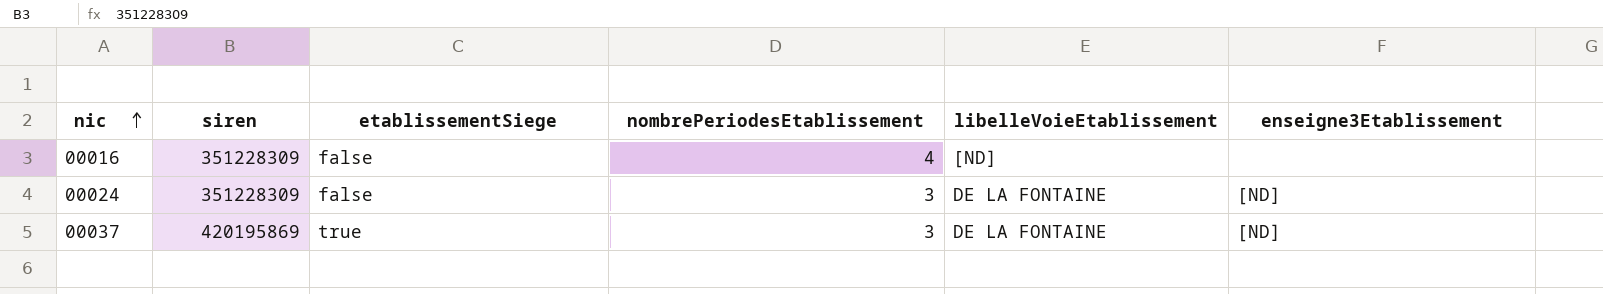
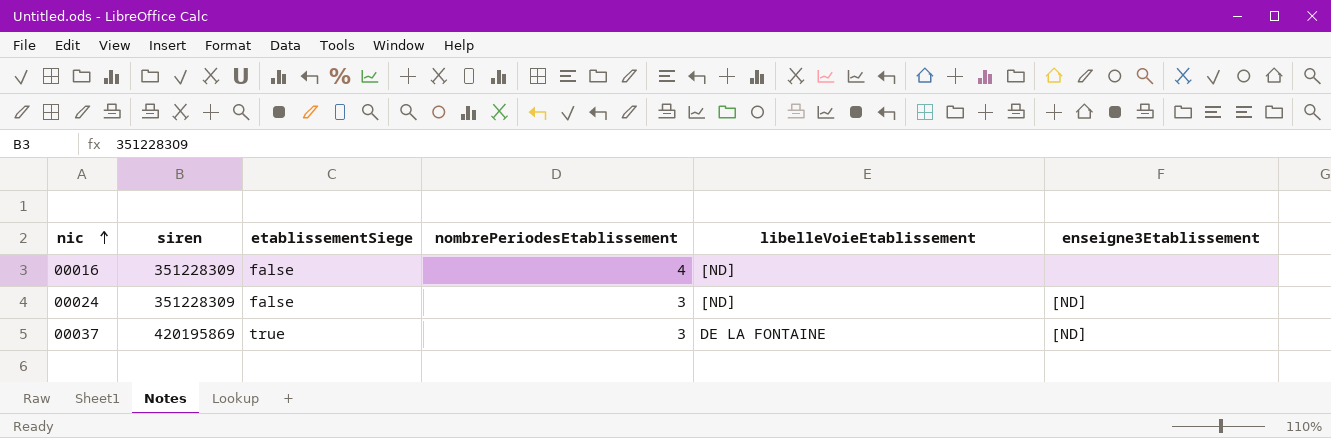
00024 | libelleVoieEtablissement: DE LA FONTAINE -> [ND]

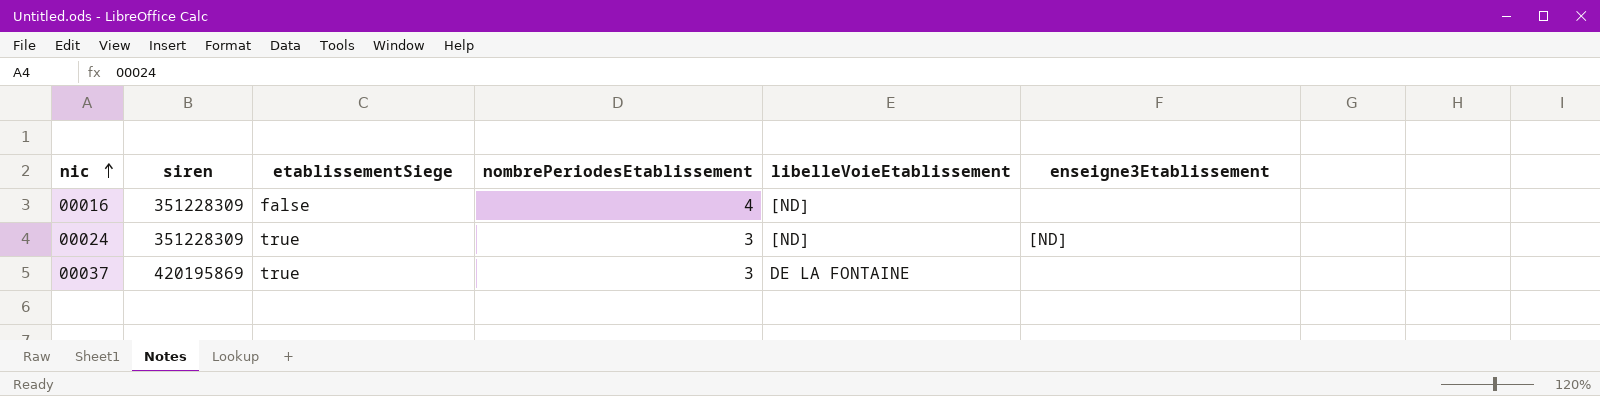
00024 | etablissementSiege: false -> true
00037 | enseigne3Etablissement: [ND] -> none

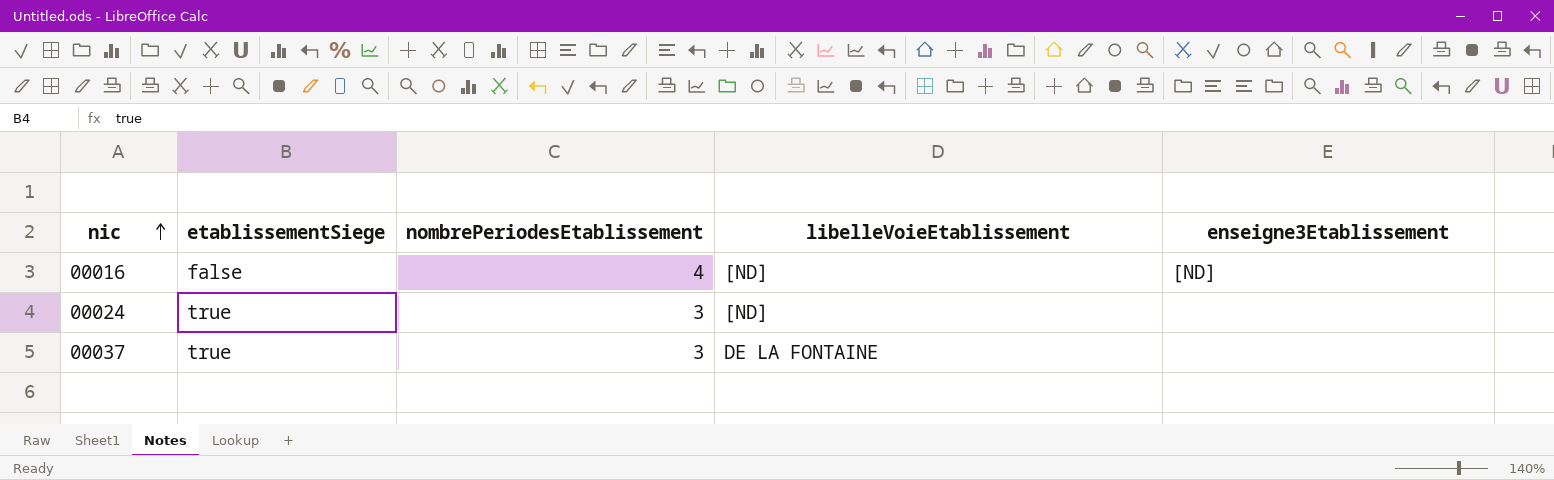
column siren | position: 2 -> none
00016 | enseigne3Etablissement: none -> [ND]
00024 | enseigne3Etablissement: [ND] -> none

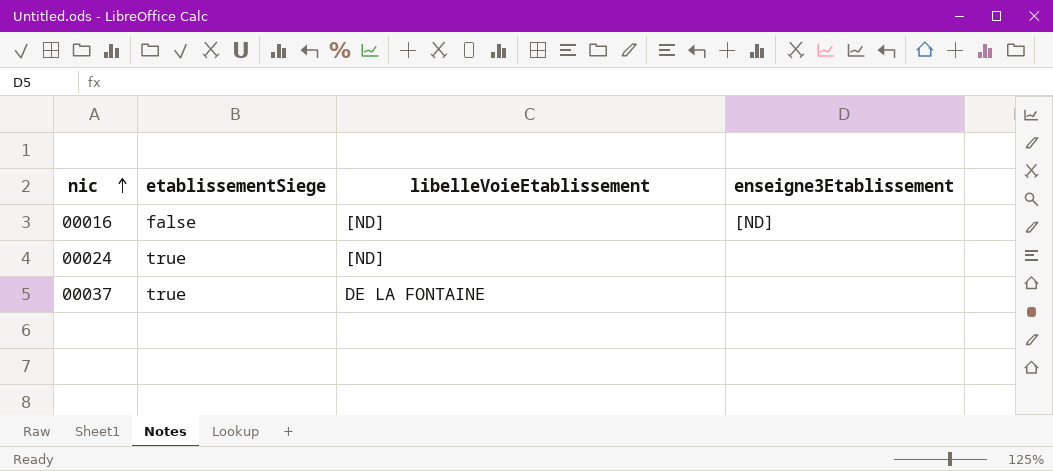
column nombrePeriodesEtablissement | position: 3 -> none

